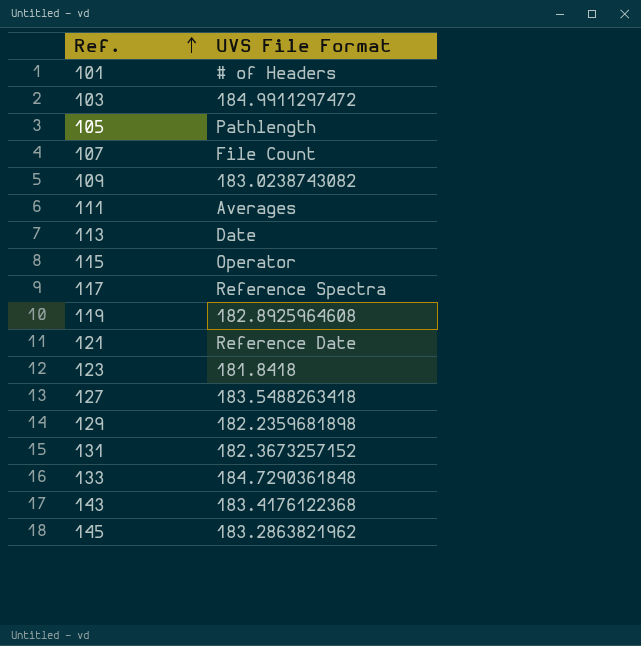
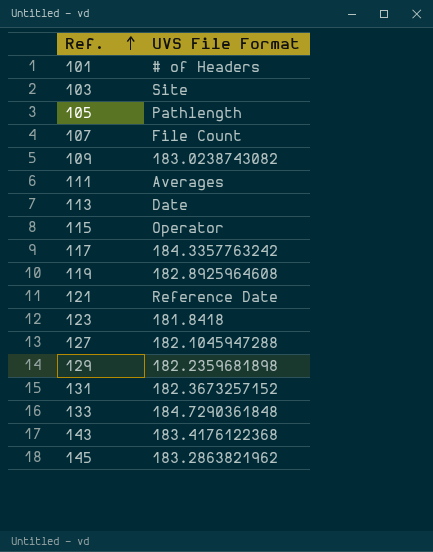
103 | UVS File Format: 184.9911297472 -> Site
117 | UVS File Format: Reference Spectra -> 184.3357763242
127 | UVS File Format: 183.5488263418 -> 182.1045947288

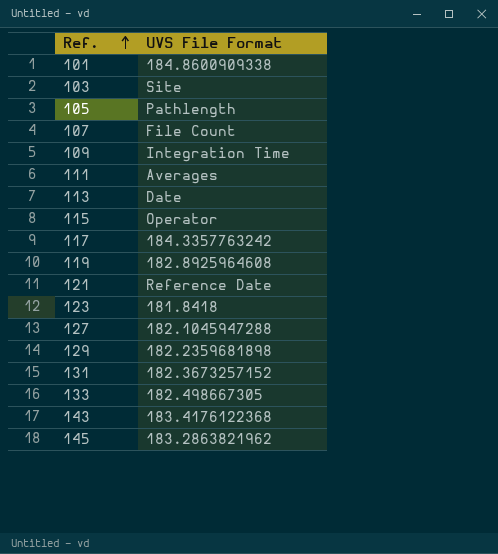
101 | UVS File Format: # of Headers -> 184.8600909338
109 | UVS File Format: 183.0238743082 -> Integration Time
133 | UVS File Format: 184.7290361848 -> 182.498667305

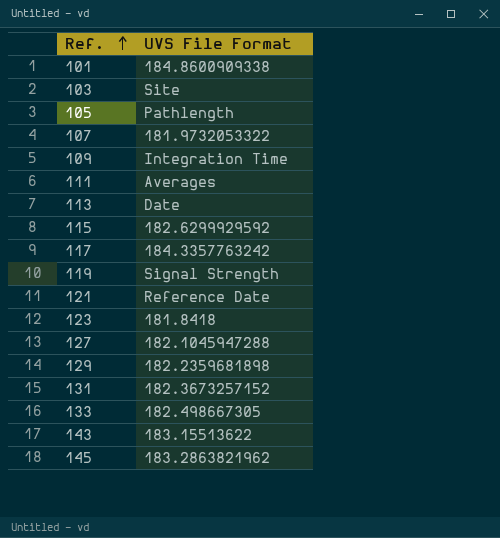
107 | UVS File Format: File Count -> 181.9732053322
115 | UVS File Format: Operator -> 182.6299929592
119 | UVS File Format: 182.8925964608 -> Signal Strength
143 | UVS File Format: 183.4176122368 -> 183.15513622

